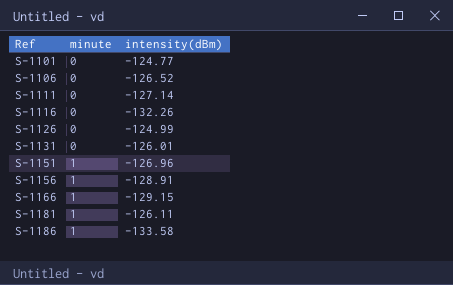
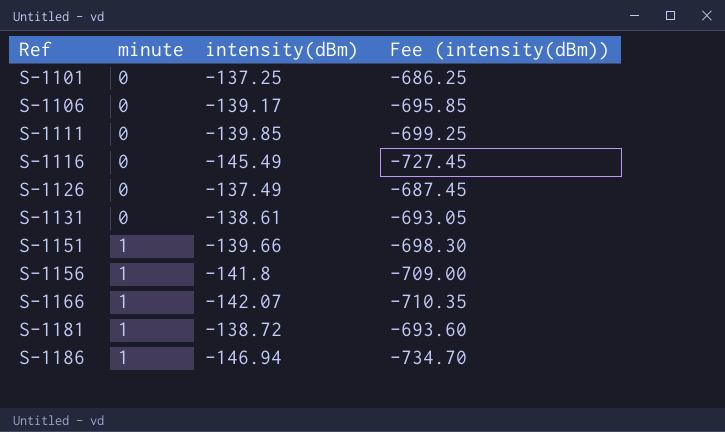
column Fee (intensity(dBm)) | formula: none -> [intensity(dBm)] * 5
S-1101 | intensity(dBm): -124.77 -> -137.25
S-1106 | intensity(dBm): -126.52 -> -139.17
S-1111 | intensity(dBm): -127.14 -> -139.85
S-1116 | intensity(dBm): -132.26 -> -145.49
S-1126 | intensity(dBm): -124.99 -> -137.49
S-1131 | intensity(dBm): -126.01 -> -138.61
S-1151 | intensity(dBm): -126.96 -> -139.66
S-1156 | intensity(dBm): -128.91 -> -141.8
S-1166 | intensity(dBm): -129.15 -> -142.07
S-1181 | intensity(dBm): -126.11 -> -138.72
S-1186 | intensity(dBm): -133.58 -> -146.94

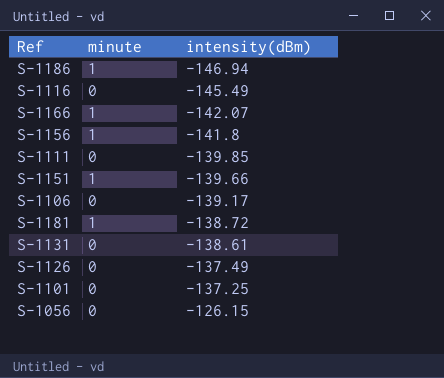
row order: Ref ascending -> intensity(dBm) ascending
column Fee (intensity(dBm)) | formula: [intensity(dBm)] * 5 -> none
row S-1056: none -> 0 | -126.15

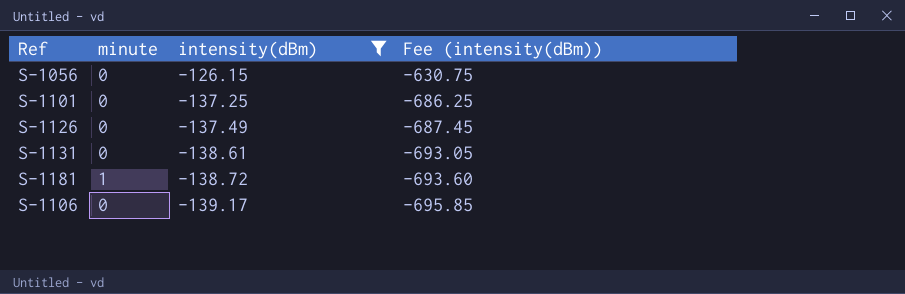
filter: none -> intensity(dBm) >= -139.17
row order: intensity(dBm) ascending -> intensity(dBm) descending
column Fee (intensity(dBm)) | formula: none -> [intensity(dBm)] * 5

